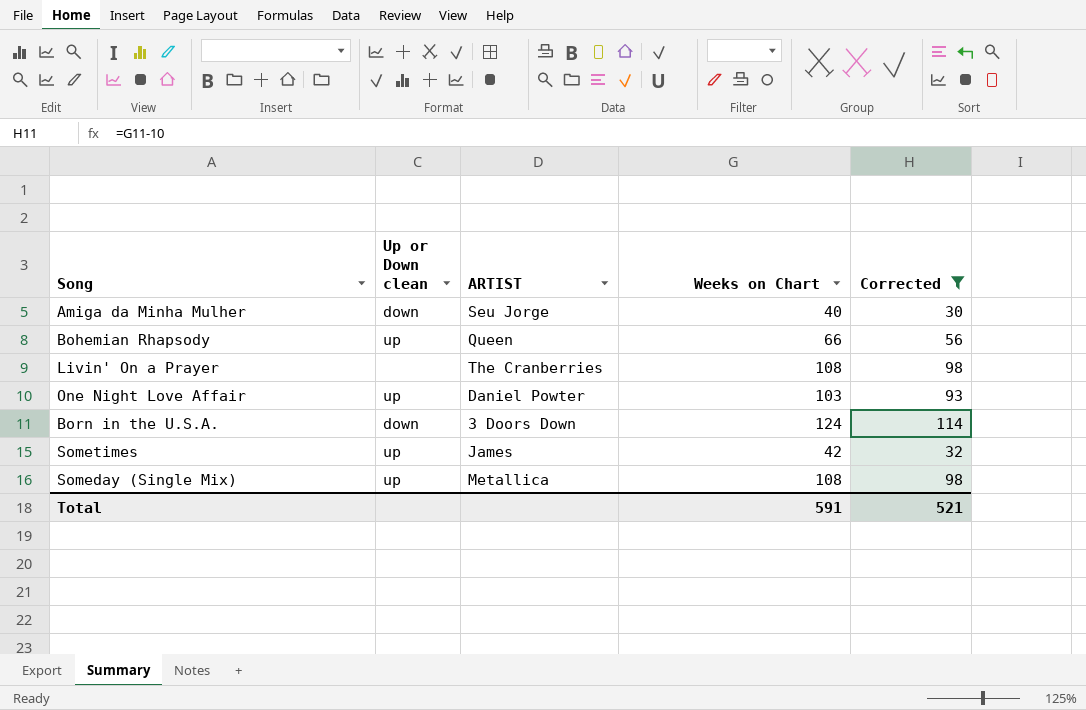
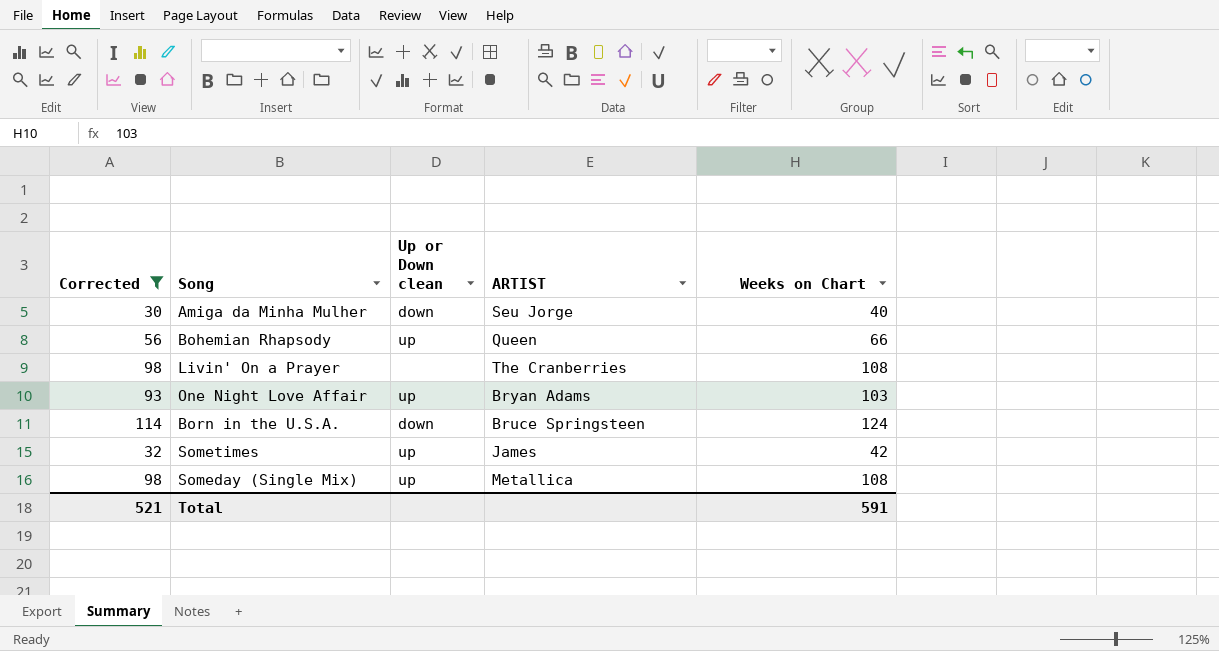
column Corrected | position: 5 -> 1
One Night Love Affair | ARTIST: Daniel Powter -> Bryan Adams
Born in the U.S.A. | ARTIST: 3 Doors Down -> Bruce Springsteen

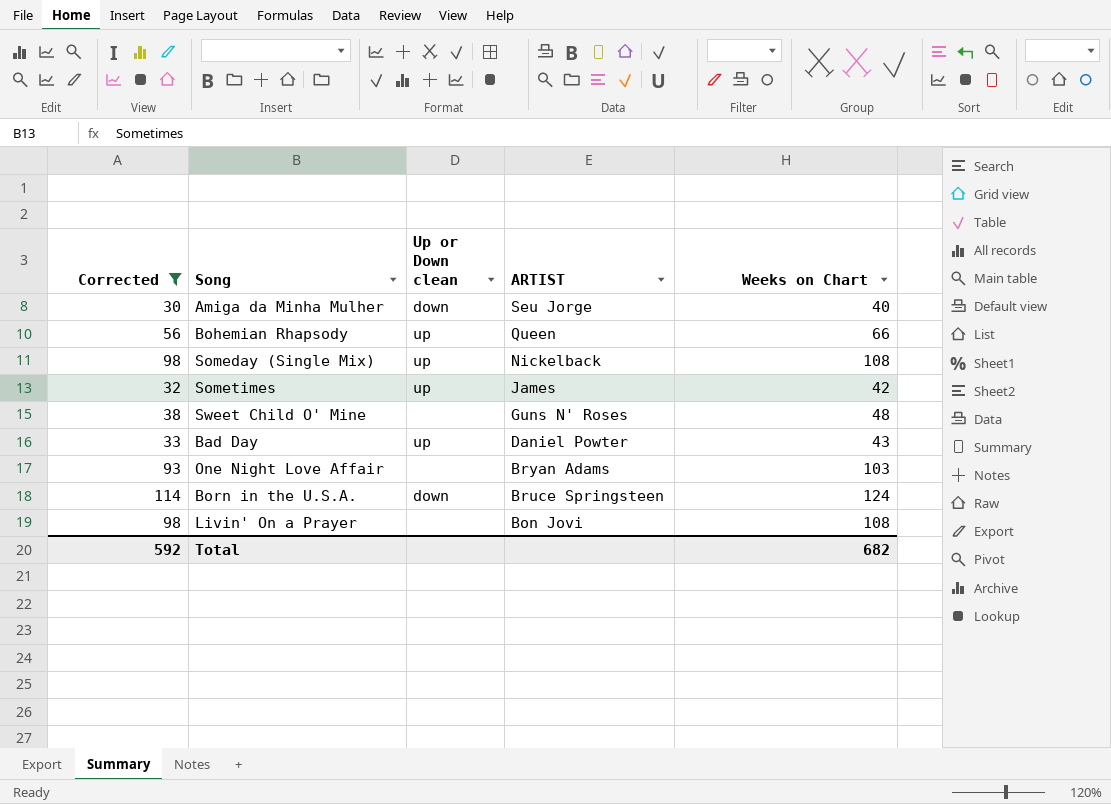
row order: none -> ARTIST descending
Someday (Single Mix) | ARTIST: Metallica -> Nickelback
row Sweet Child O' Mine: none -> 38 | none | Guns N' Roses | 48
row Bad Day: none -> 33 | up | Daniel Powter | 43
One Night Love Affair | Up or Down clean: up -> none
Livin' On a Prayer | ARTIST: The Cranberries -> Bon Jovi
Total | Corrected: 521 -> 592
Total | Weeks on Chart: 591 -> 682

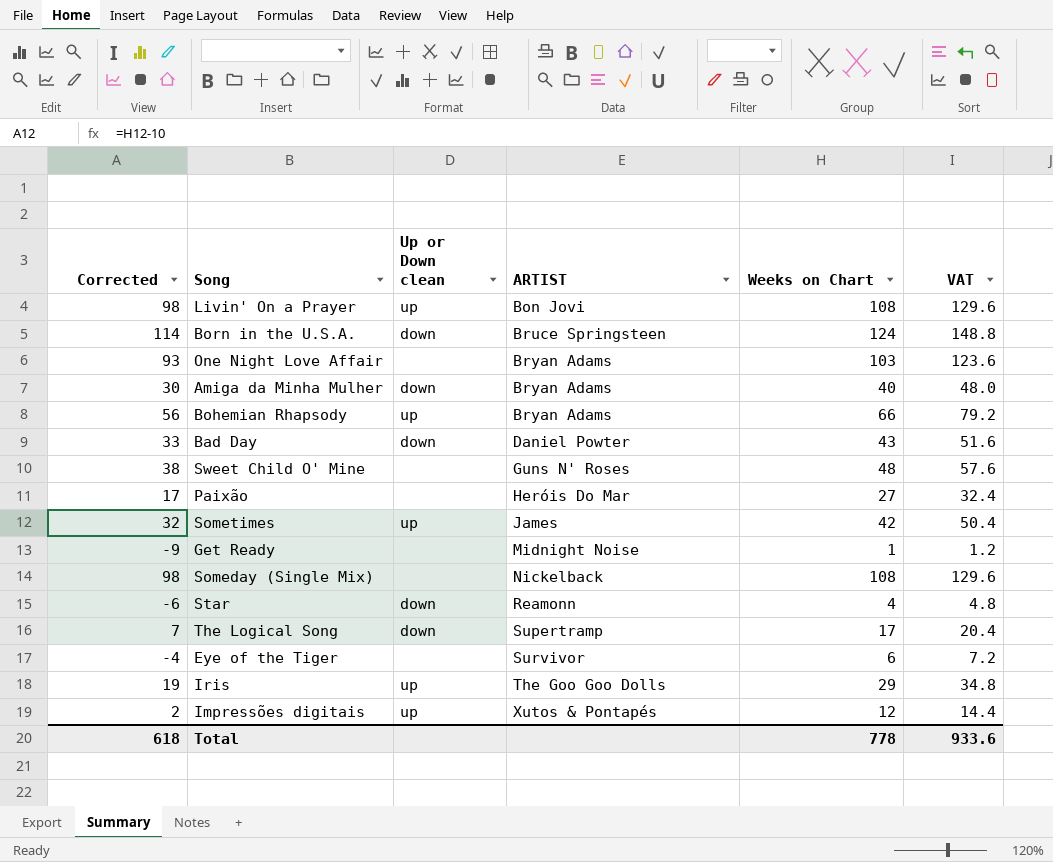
filter: Corrected >= 30 -> none
row order: ARTIST descending -> ARTIST ascending
column VAT | formula: none -> [Weeks on Chart] * 1.2
Livin' On a Prayer | Up or Down clean: none -> up
Amiga da Minha Mulher | ARTIST: Seu Jorge -> Bryan Adams
Bohemian Rhapsody | ARTIST: Queen -> Bryan Adams
Bad Day | Up or Down clean: up -> down
Someday (Single Mix) | Up or Down clean: up -> none
Total | Corrected: 592 -> 618
Total | Weeks on Chart: 682 -> 778

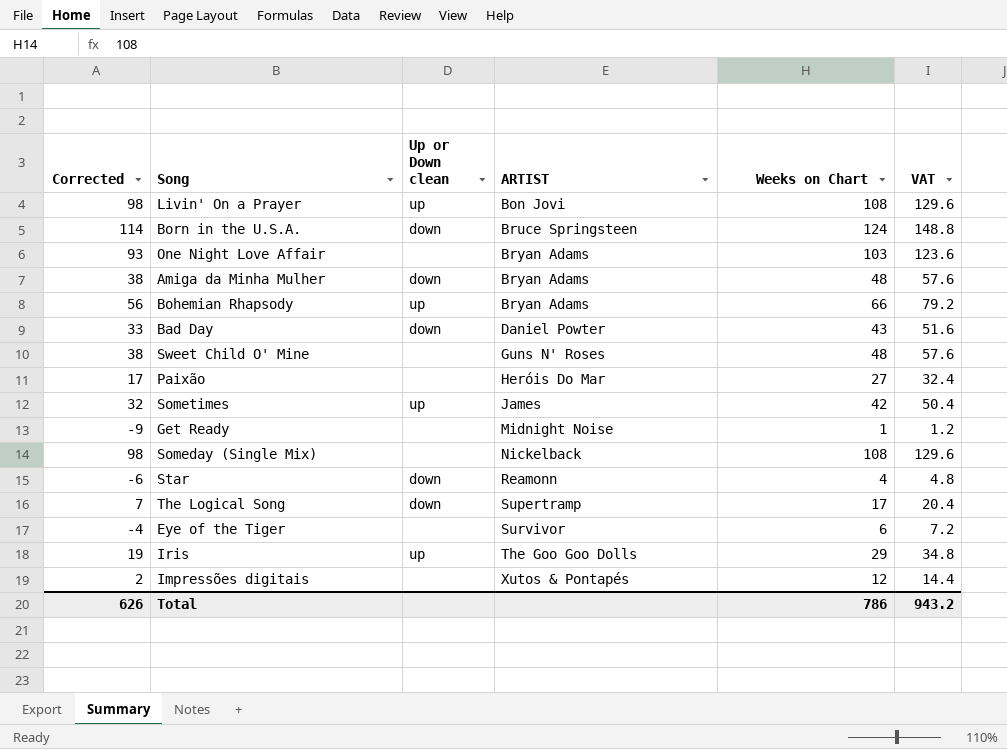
Amiga da Minha Mulher | Corrected: 30 -> 38
Amiga da Minha Mulher | Weeks on Chart: 40 -> 48
Amiga da Minha Mulher | VAT: 48.0 -> 57.6
Impressões digitais | Up or Down clean: up -> none
Total | Corrected: 618 -> 626
Total | Weeks on Chart: 778 -> 786
Total | VAT: 933.6 -> 943.2

